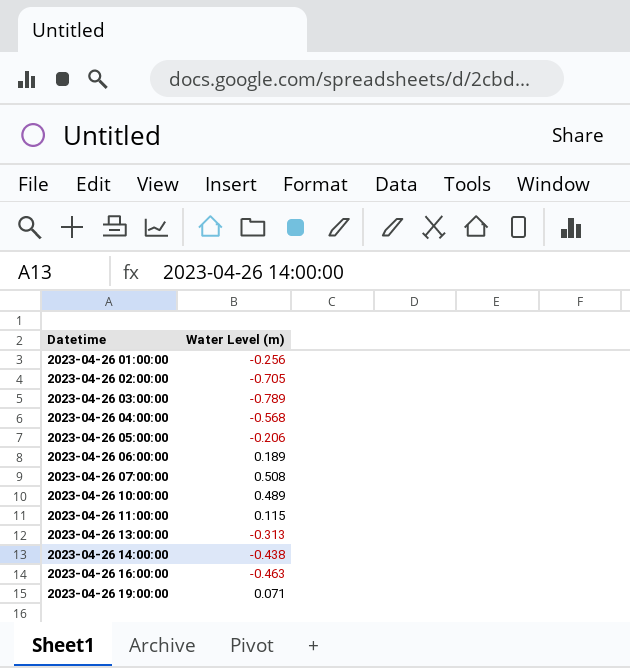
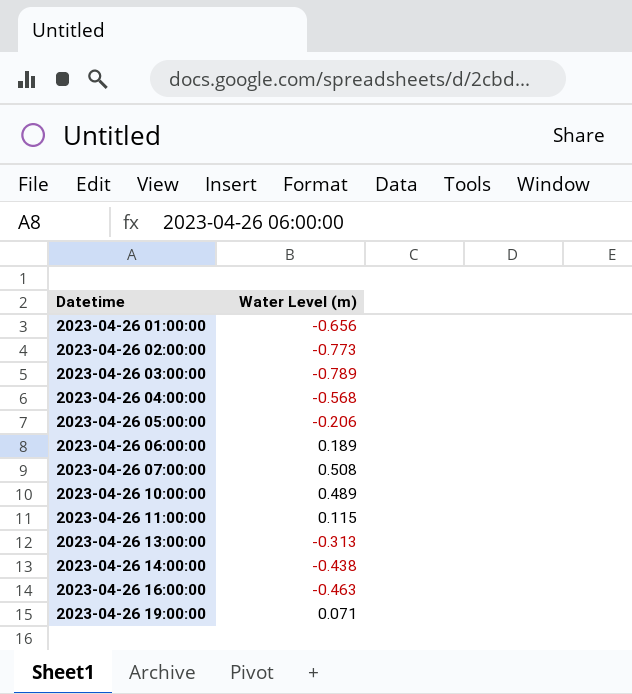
2023-04-26 01:00:00 | Water Level (m): -0.256 -> -0.656
2023-04-26 02:00:00 | Water Level (m): -0.705 -> -0.773

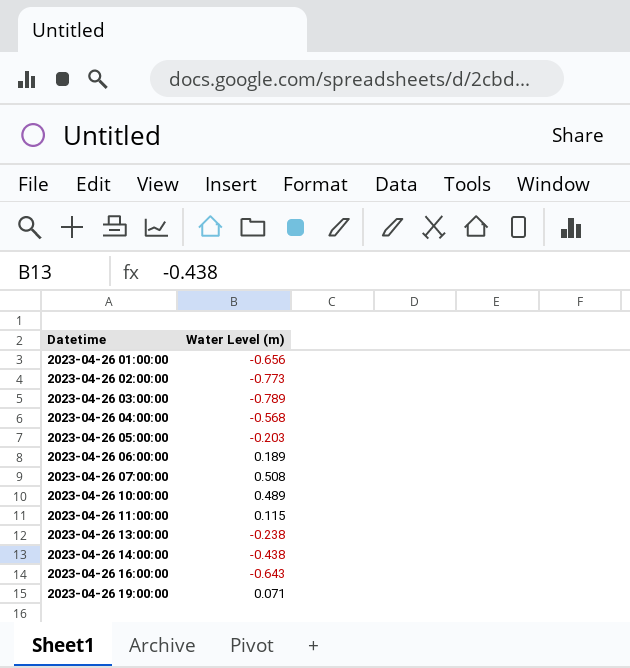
2023-04-26 05:00:00 | Water Level (m): -0.206 -> -0.203
2023-04-26 13:00:00 | Water Level (m): -0.313 -> -0.238
2023-04-26 16:00:00 | Water Level (m): -0.463 -> -0.643

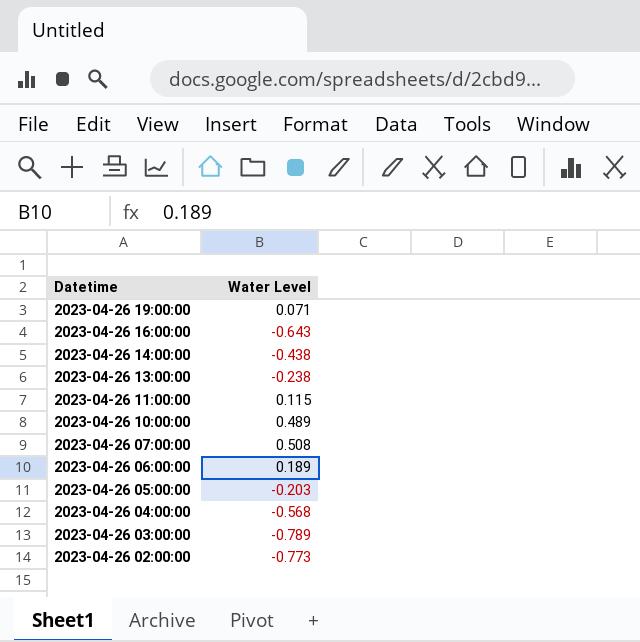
row order: Datetime ascending -> Datetime descending
column name: Water Level (m) -> Water Level
row 2023-04-26 01:00:00: -0.656 -> none

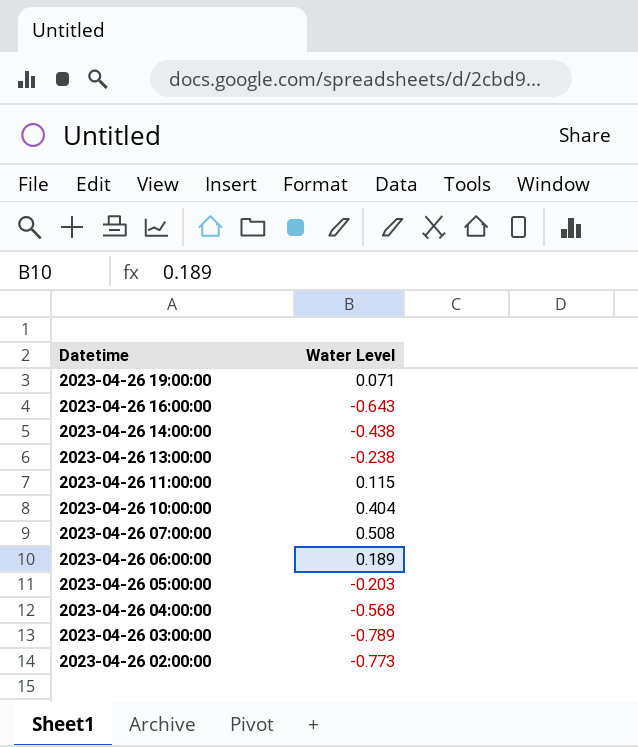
2023-04-26 10:00:00 | Water Level: 0.489 -> 0.404

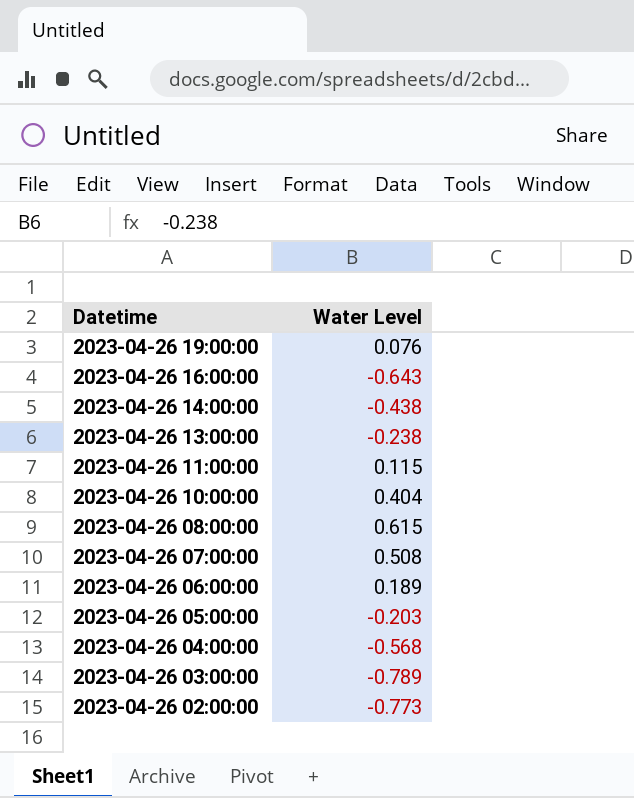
2023-04-26 19:00:00 | Water Level: 0.071 -> 0.076
row 2023-04-26 08:00:00: none -> 0.615

